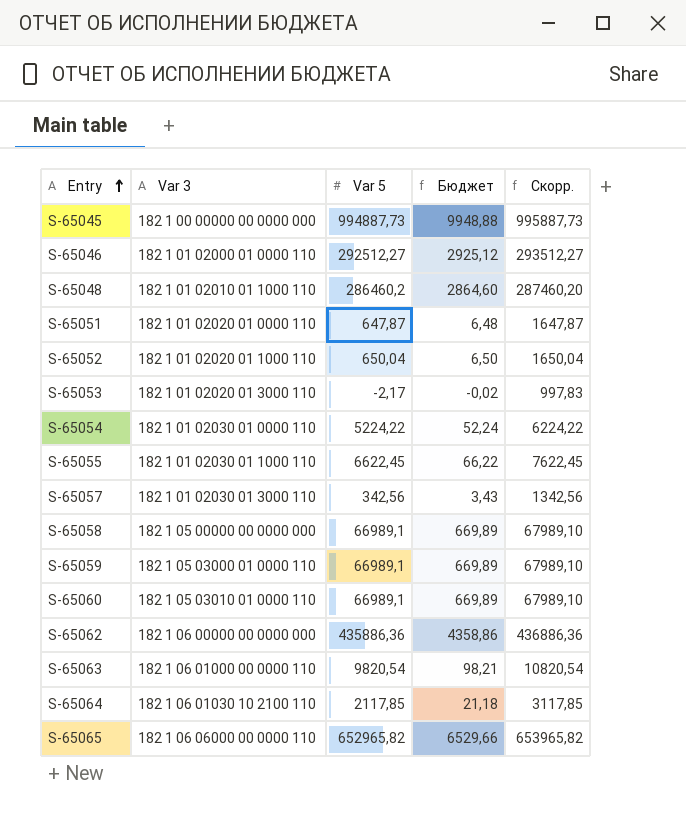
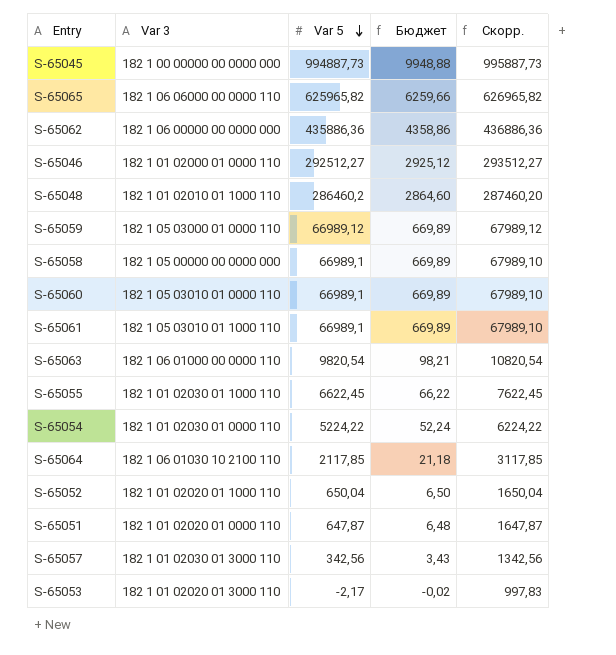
row order: Entry ascending -> Var 5 descending
S-65065 | Var 5: 652965,82 -> 625965,82
S-65065 | Бюджет: 6529,66 -> 6259,66
S-65065 | Скорр.: 653965,82 -> 626965,82
S-65059 | Var 5: 66989,1 -> 66989,12
S-65059 | Скорр.: 67989,10 -> 67989,12
row S-65061: none -> 182 1 05 03010 01 1000 110 | 66989,1 | 669,89 | 67989,10

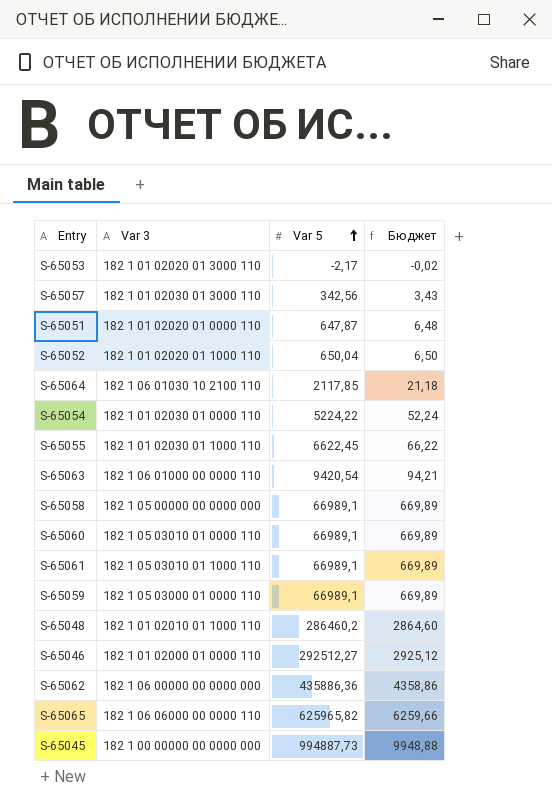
row order: Var 5 descending -> Var 5 ascending
column Скорр. | formula: [Var 5] + 1000 -> none
S-65063 | Var 5: 9820,54 -> 9420,54
S-65063 | Бюджет: 98,21 -> 94,21
S-65059 | Var 5: 66989,12 -> 66989,1

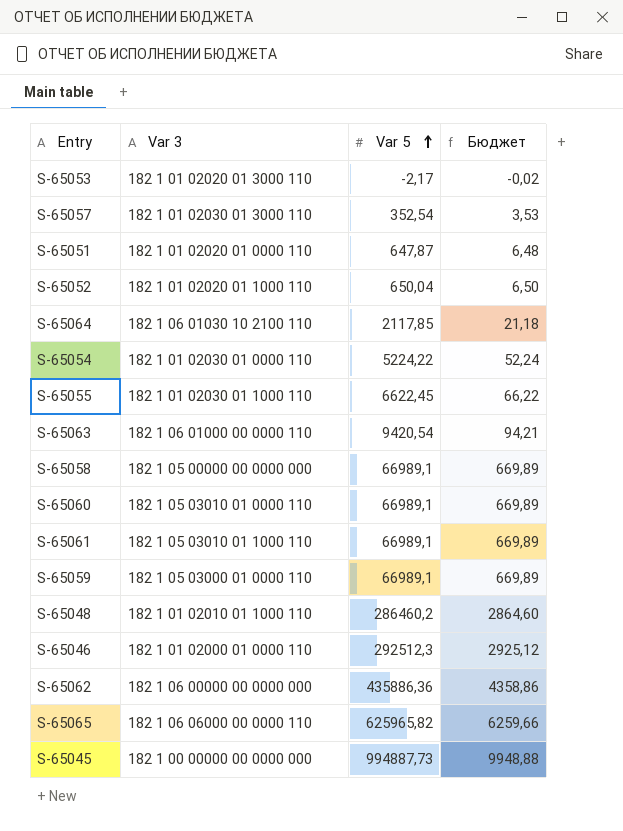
S-65057 | Var 5: 342,56 -> 352,54
S-65057 | Бюджет: 3,43 -> 3,53
S-65046 | Var 5: 292512,27 -> 292512,3

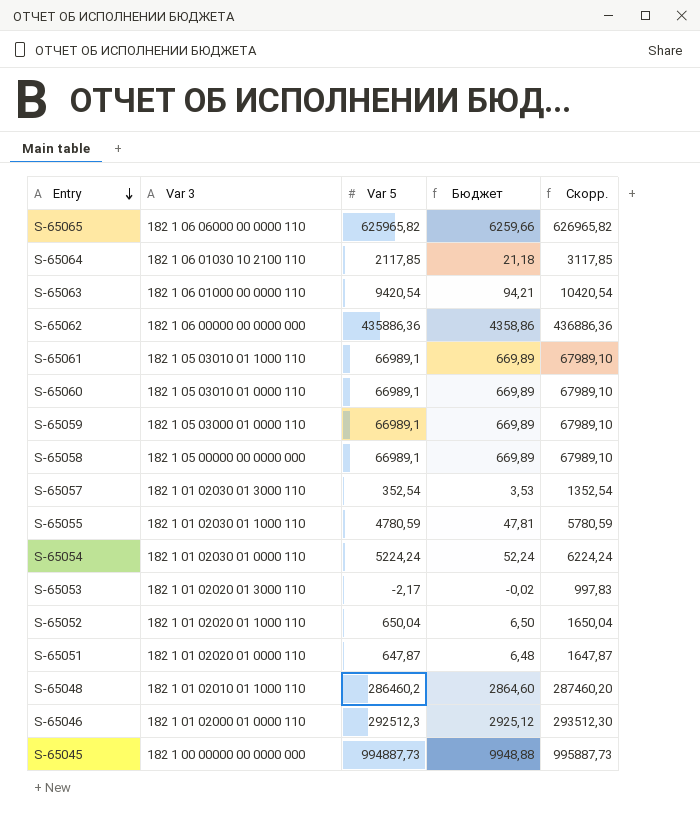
row order: Var 5 ascending -> Entry descending
column Скорр. | formula: none -> [Var 5] + 1000
S-65055 | Var 5: 6622,45 -> 4780,59
S-65055 | Бюджет: 66,22 -> 47,81
S-65054 | Var 5: 5224,22 -> 5224,24

